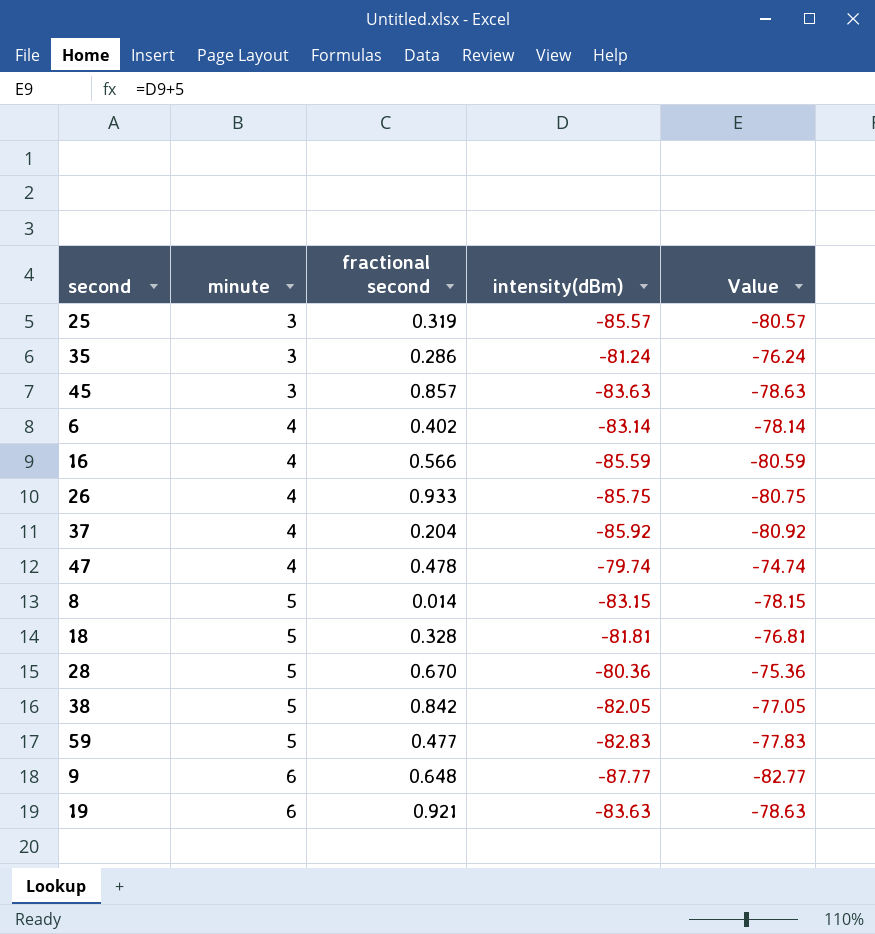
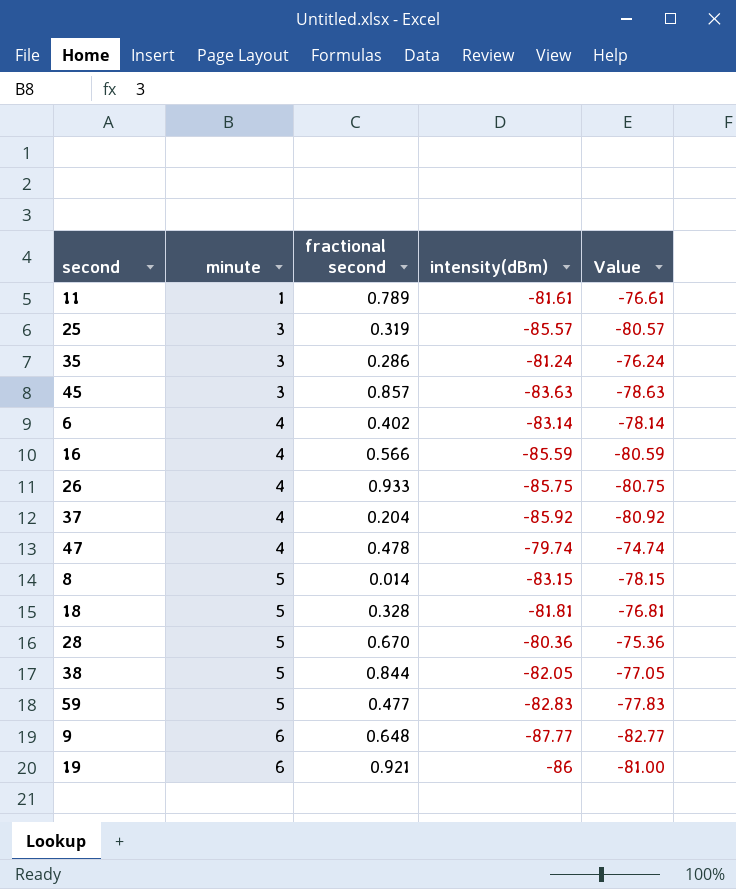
row 11: none -> 1 | 0.789 | -81.61 | -76.61
38 | fractional second: 0.842 -> 0.844
19 | intensity(dBm): -83.63 -> -86
19 | Value: -78.63 -> -81.00

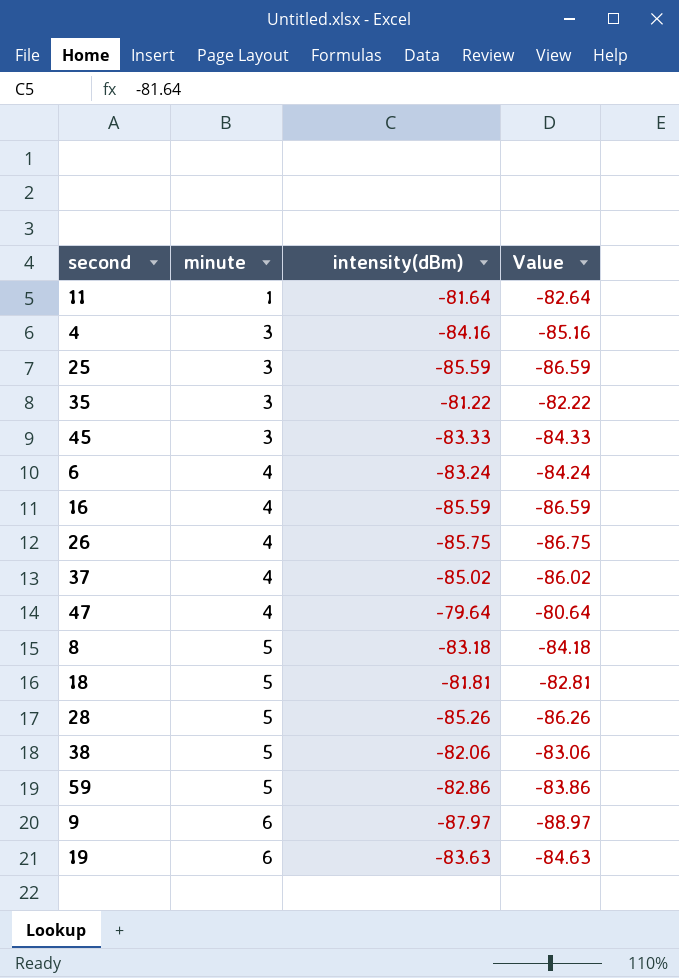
column fractional second | position: 3 -> none
column Value | formula: [intensity(dBm)] + 5 -> [intensity(dBm)] - 1
11 | intensity(dBm): -81.61 -> -81.64
row 4: none -> 3 | -84.16 | -85.16
25 | intensity(dBm): -85.57 -> -85.59
35 | intensity(dBm): -81.24 -> -81.22
45 | intensity(dBm): -83.63 -> -83.33
6 | intensity(dBm): -83.14 -> -83.24
37 | intensity(dBm): -85.92 -> -85.02
47 | intensity(dBm): -79.74 -> -79.64
8 | intensity(dBm): -83.15 -> -83.18
28 | intensity(dBm): -80.36 -> -85.26
38 | intensity(dBm): -82.05 -> -82.06
59 | intensity(dBm): -82.83 -> -82.86
9 | intensity(dBm): -87.77 -> -87.97
19 | intensity(dBm): -86 -> -83.63

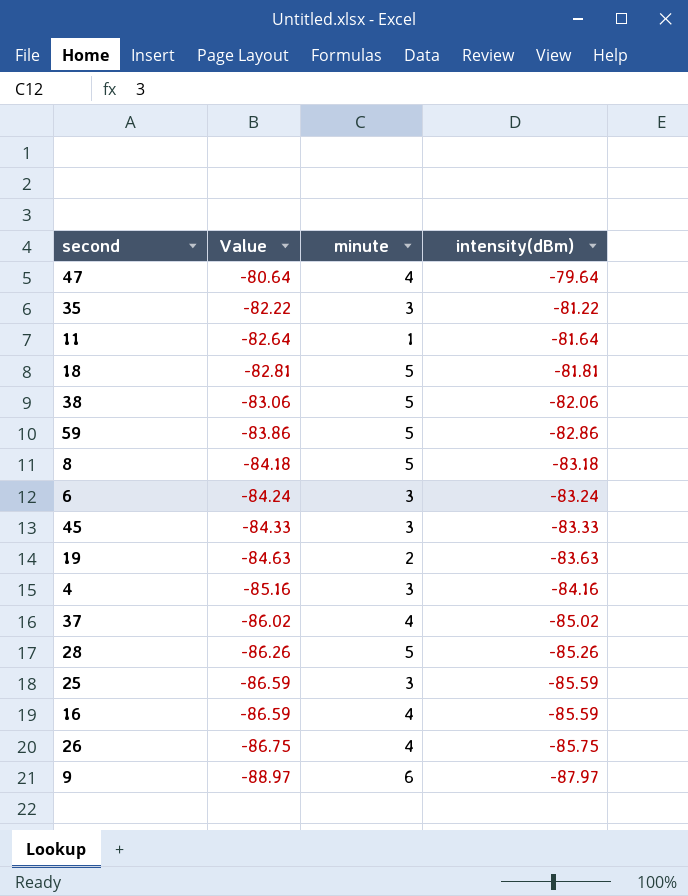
row order: minute ascending -> Value descending
column Value | position: 4 -> 2
6 | minute: 4 -> 3
19 | minute: 6 -> 2

